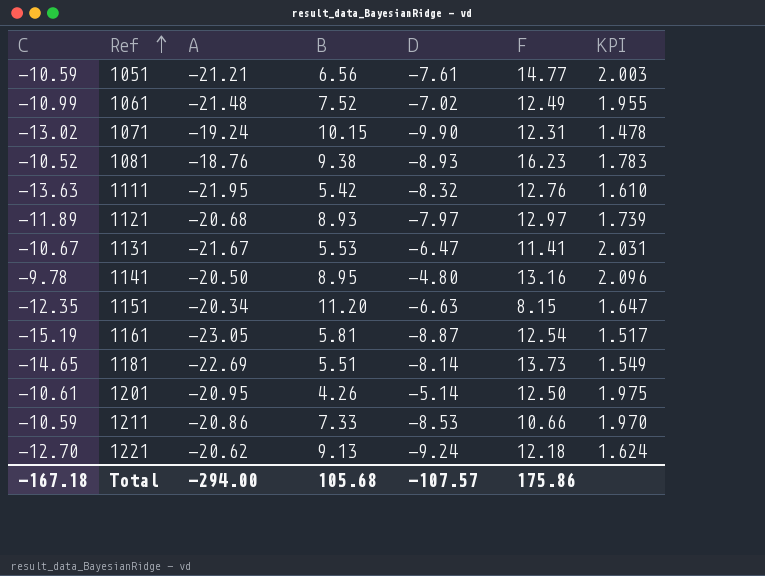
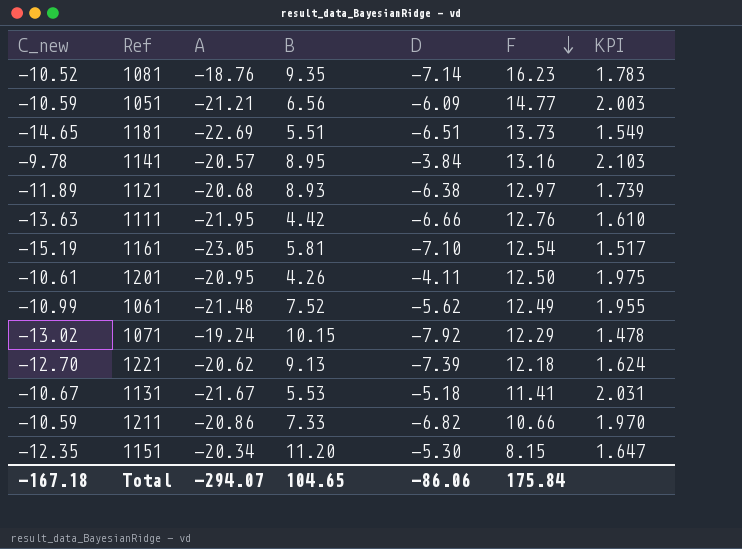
row order: Ref ascending -> F descending
column name: C -> C_new
1081 | B: 9.38 -> 9.35
1081 | D: -8.93 -> -7.14
1051 | D: -7.61 -> -6.09
1181 | D: -8.14 -> -6.51
1141 | A: -20.50 -> -20.57
1141 | D: -4.80 -> -3.84
1141 | KPI: 2.096 -> 2.103
1121 | D: -7.97 -> -6.38
1111 | B: 5.42 -> 4.42
1111 | D: -8.32 -> -6.66
1161 | D: -8.87 -> -7.10
1201 | D: -5.14 -> -4.11
1061 | D: -7.02 -> -5.62
1071 | D: -9.90 -> -7.92
1071 | F: 12.31 -> 12.29
1221 | D: -9.24 -> -7.39
1131 | D: -6.47 -> -5.18
1211 | D: -8.53 -> -6.82
1151 | D: -6.63 -> -5.30
Total | A: -294.00 -> -294.07
Total | B: 105.68 -> 104.65
Total | D: -107.57 -> -86.06
Total | F: 175.86 -> 175.84

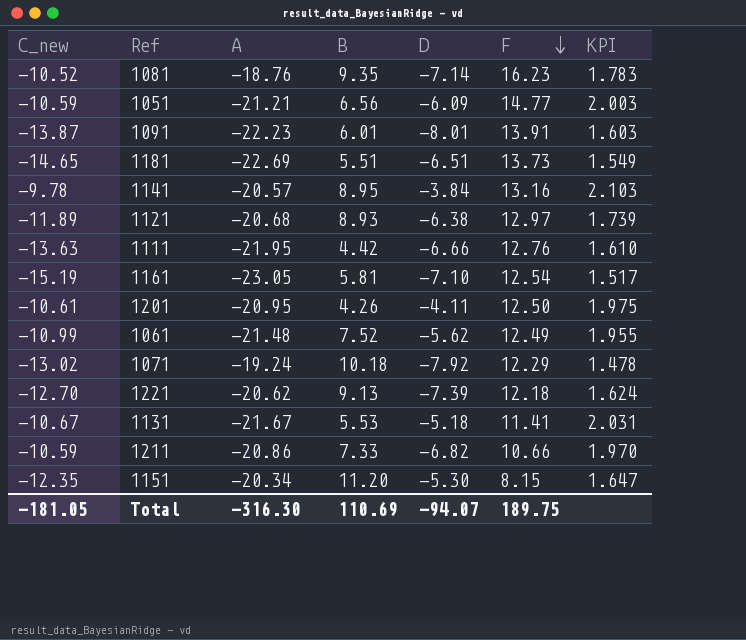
row 1091: none -> -13.87 | -22.23 | 6.01 | -8.01 | 13.91 | 1.603
1071 | B: 10.15 -> 10.18
Total | C_new: -167.18 -> -181.05
Total | A: -294.07 -> -316.30
Total | B: 104.65 -> 110.69
Total | D: -86.06 -> -94.07
Total | F: 175.84 -> 189.75

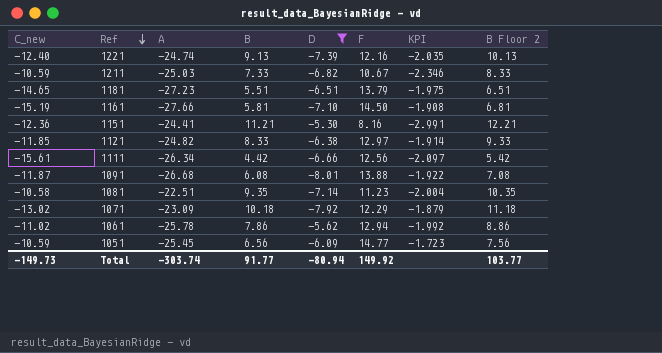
filter: none -> D <= -5.30
row order: F descending -> Ref descending
column KPI | formula: [A] / [C_new] -> [A] / [F]
column B Floor 2 | formula: none -> [B] + 1
1221 | C_new: -12.70 -> -12.40
1221 | A: -20.62 -> -24.74
1221 | F: 12.18 -> 12.16
1211 | A: -20.86 -> -25.03
1211 | F: 10.66 -> 10.67
1181 | A: -22.69 -> -27.23
1181 | F: 13.73 -> 13.79
1161 | A: -23.05 -> -27.66
1161 | F: 12.54 -> 14.50
1151 | C_new: -12.35 -> -12.36
1151 | A: -20.34 -> -24.41
1151 | B: 11.20 -> 11.21
1151 | F: 8.15 -> 8.16
1121 | C_new: -11.89 -> -11.85
1121 | A: -20.68 -> -24.82
1121 | B: 8.93 -> 8.33
1111 | C_new: -13.63 -> -15.61
1111 | A: -21.95 -> -26.34
1111 | F: 12.76 -> 12.56
1091 | C_new: -13.87 -> -11.87
1091 | A: -22.23 -> -26.68
1091 | B: 6.01 -> 6.08
1091 | F: 13.91 -> 13.88
1081 | C_new: -10.52 -> -10.58
1081 | A: -18.76 -> -22.51
1081 | F: 16.23 -> 11.23
1071 | A: -19.24 -> -23.09
1061 | C_new: -10.99 -> -11.02
1061 | A: -21.48 -> -25.78
1061 | B: 7.52 -> 7.86
1061 | F: 12.49 -> 12.94
1051 | A: -21.21 -> -25.45
Total | C_new: -181.05 -> -149.73
Total | A: -316.30 -> -303.74
Total | B: 110.69 -> 91.77
Total | D: -94.07 -> -80.94
Total | F: 189.75 -> 149.92

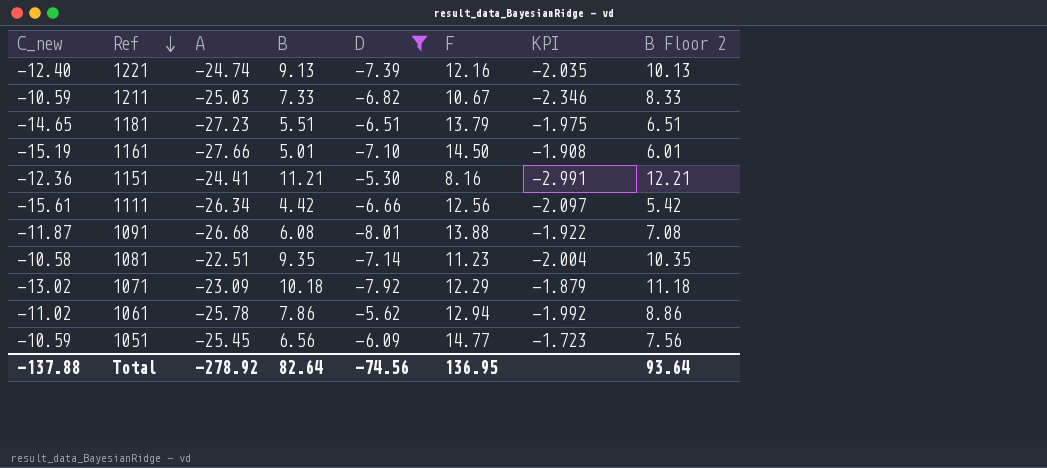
row 1121: -11.85 | -24.82 | 8.33 | -6.38 | 12.97 | -1.914 | 9.33 -> none
1161 | B: 5.81 -> 5.01
1161 | B Floor 2: 6.81 -> 6.01
Total | C_new: -149.73 -> -137.88
Total | A: -303.74 -> -278.92
Total | B: 91.77 -> 82.64
Total | D: -80.94 -> -74.56
Total | F: 149.92 -> 136.95
Total | B Floor 2: 103.77 -> 93.64

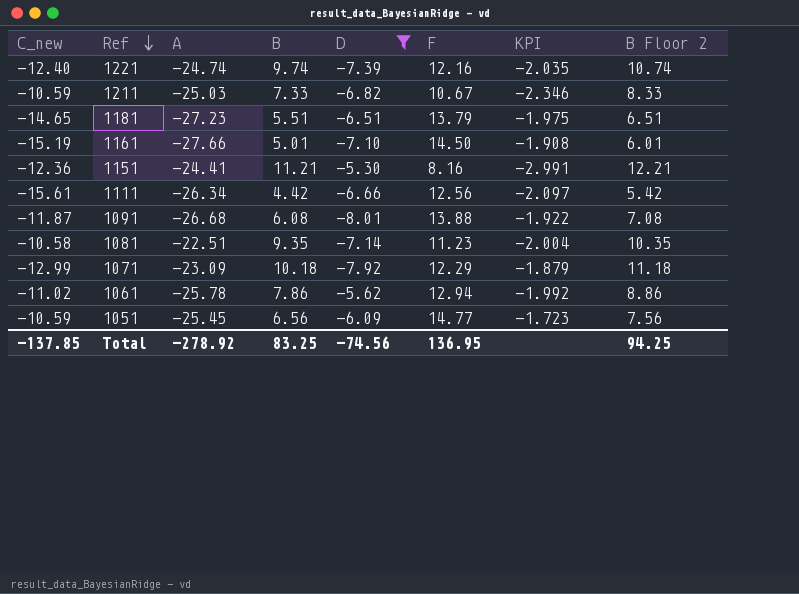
1221 | B: 9.13 -> 9.74
1221 | B Floor 2: 10.13 -> 10.74
1071 | C_new: -13.02 -> -12.99
Total | C_new: -137.88 -> -137.85
Total | B: 82.64 -> 83.25
Total | B Floor 2: 93.64 -> 94.25

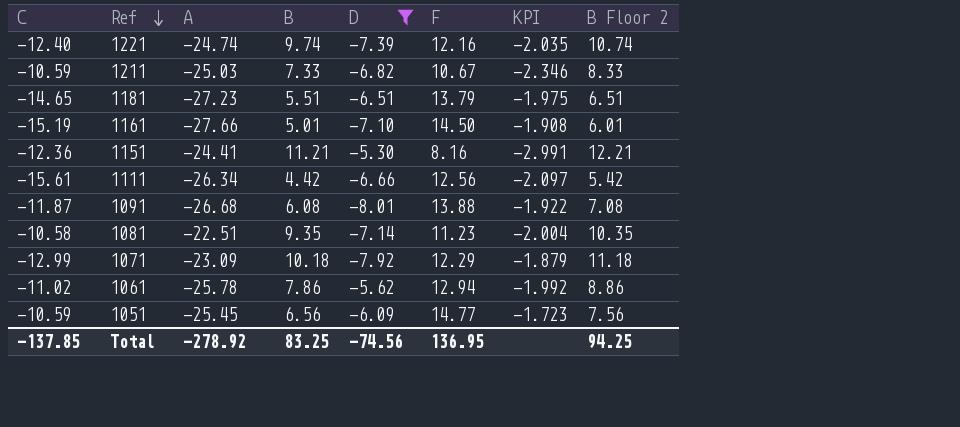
column name: C_new -> C

